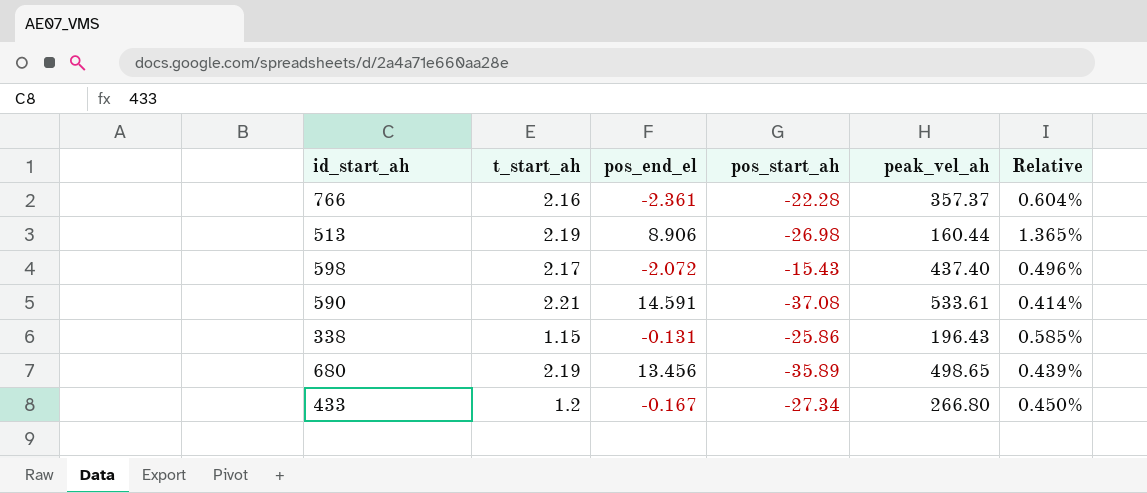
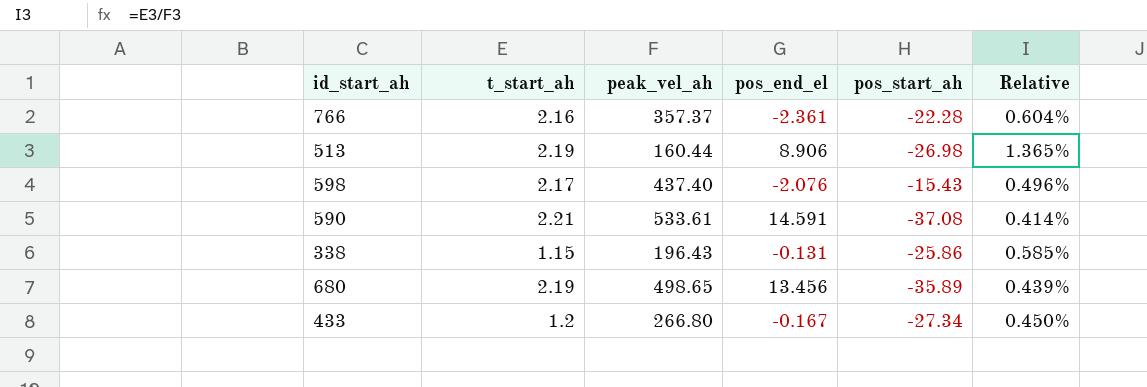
column peak_vel_ah | position: 5 -> 3
598 | pos_end_el: -2.072 -> -2.076

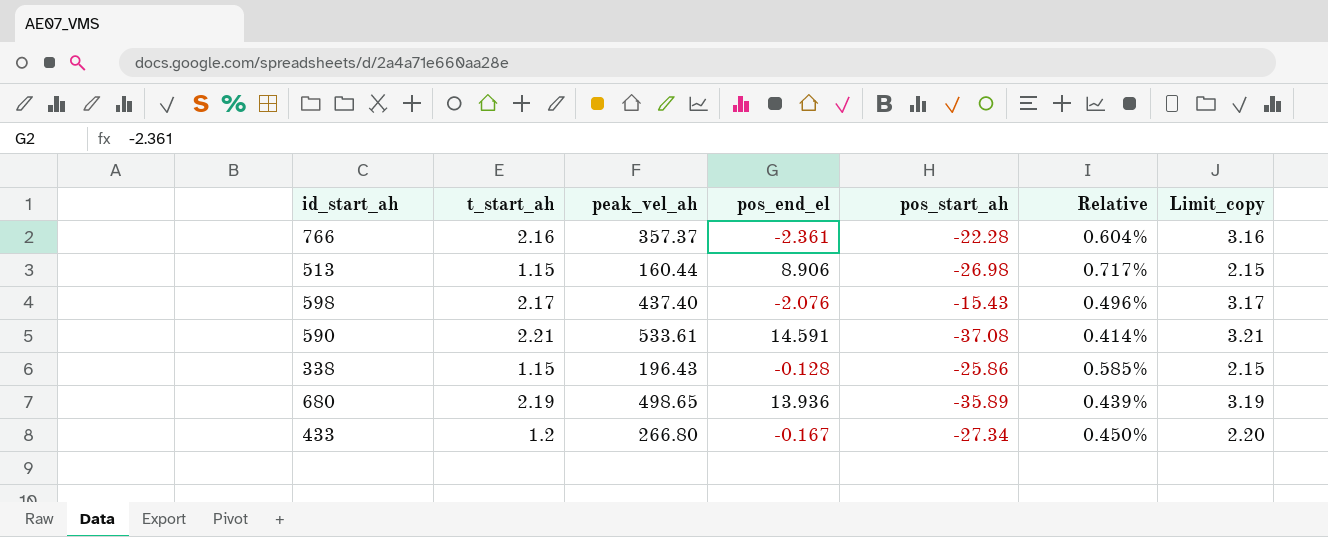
column Limit_copy | formula: none -> [t_start_ah] + 1
513 | t_start_ah: 2.19 -> 1.15
513 | Relative: 1.365% -> 0.717%
338 | pos_end_el: -0.131 -> -0.128
680 | pos_end_el: 13.456 -> 13.936

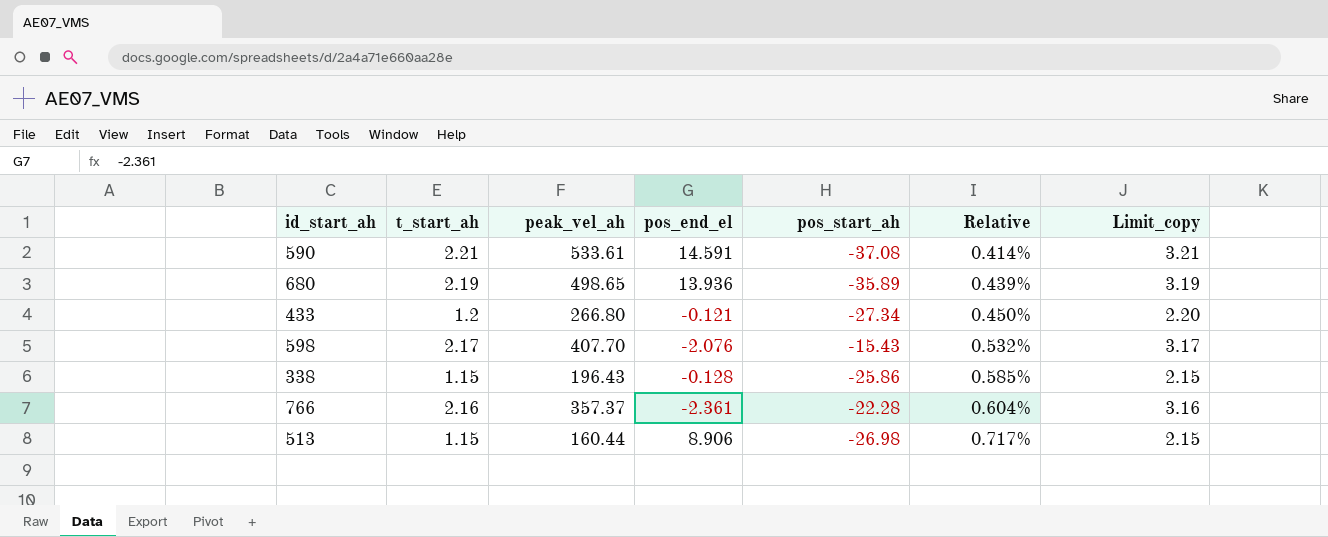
row order: none -> Relative ascending
433 | pos_end_el: -0.167 -> -0.121
598 | peak_vel_ah: 437.40 -> 407.70
598 | Relative: 0.496% -> 0.532%

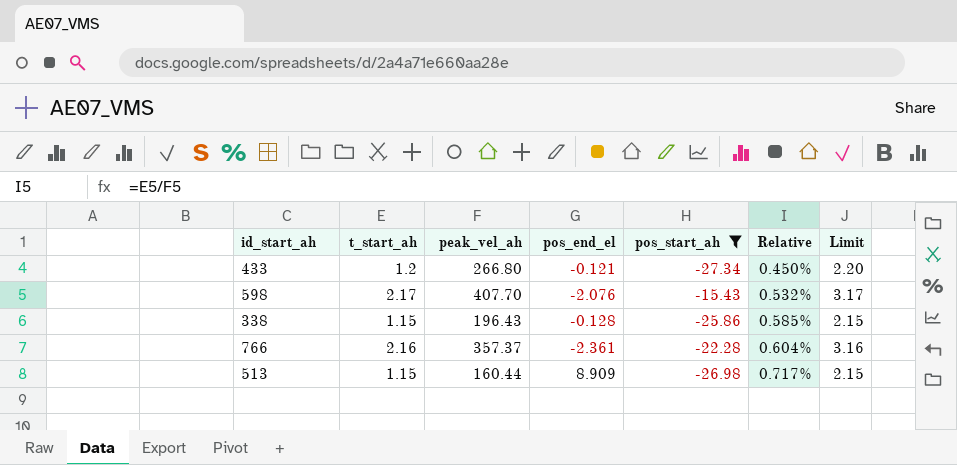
filter: none -> pos_start_ah >= -27.34
column name: Limit_copy -> Limit
513 | pos_end_el: 8.906 -> 8.909

